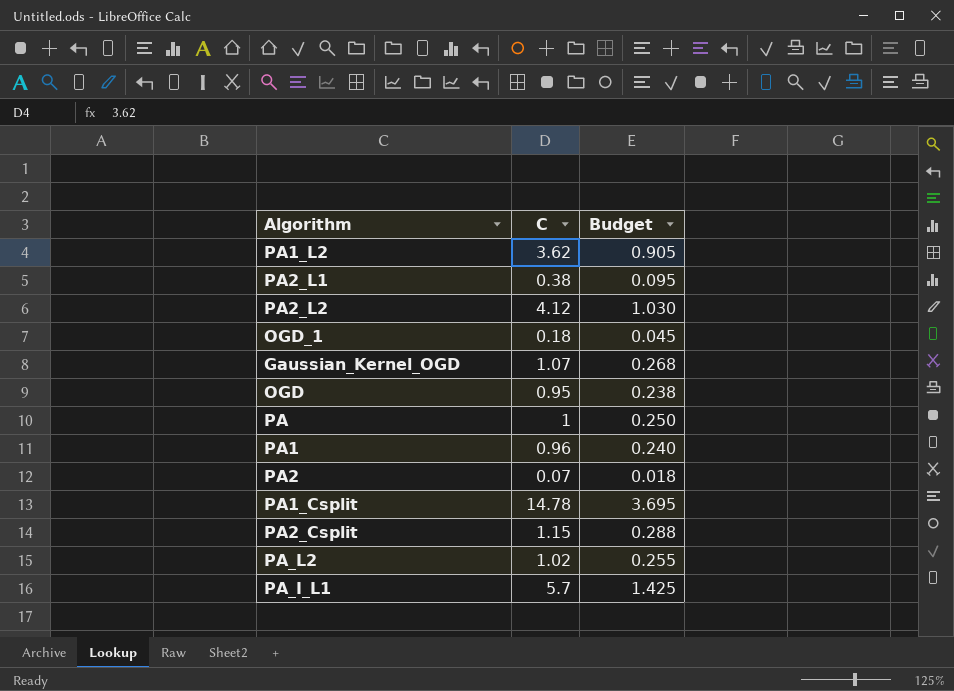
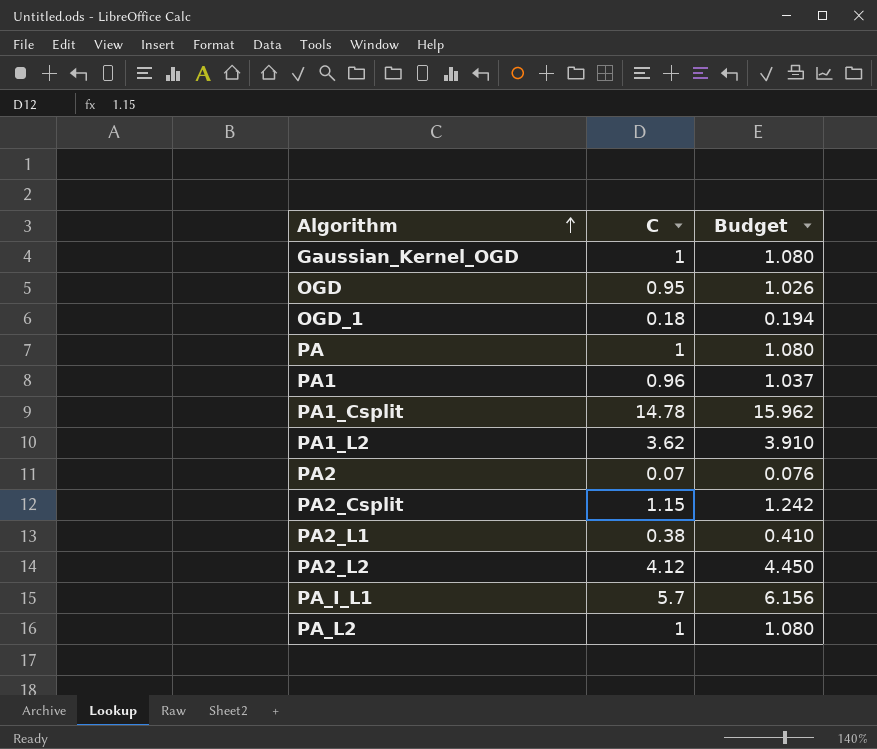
row order: none -> Algorithm ascending
column Budget | formula: [C] * 0.25 -> [C] * 1.08
Gaussian_Kernel_OGD | C: 1.07 -> 1
PA_L2 | C: 1.02 -> 1

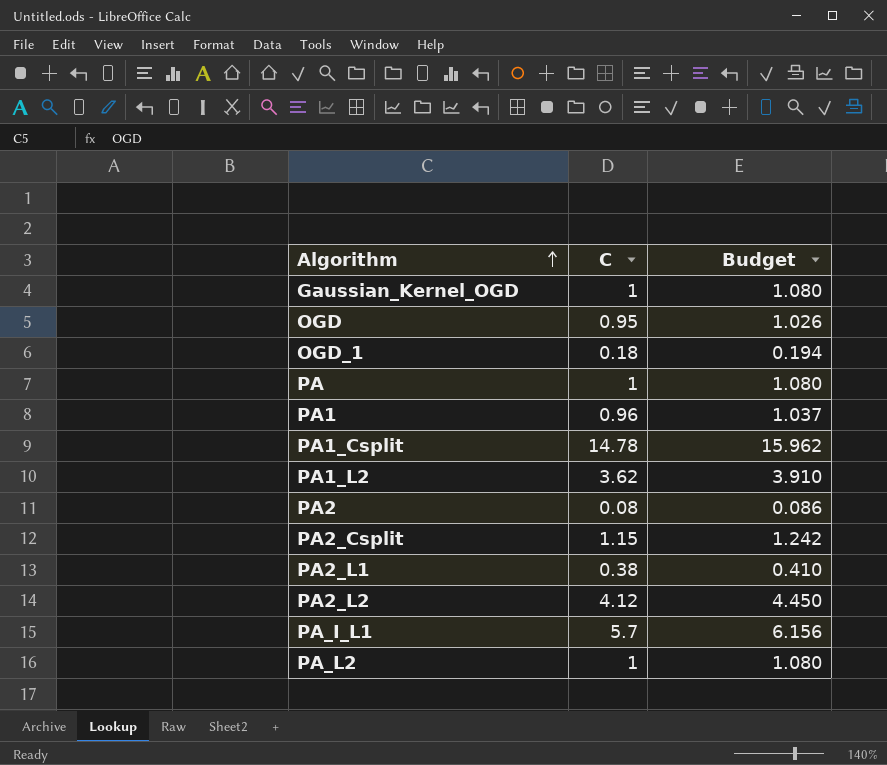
PA2 | C: 0.07 -> 0.08
PA2 | Budget: 0.076 -> 0.086

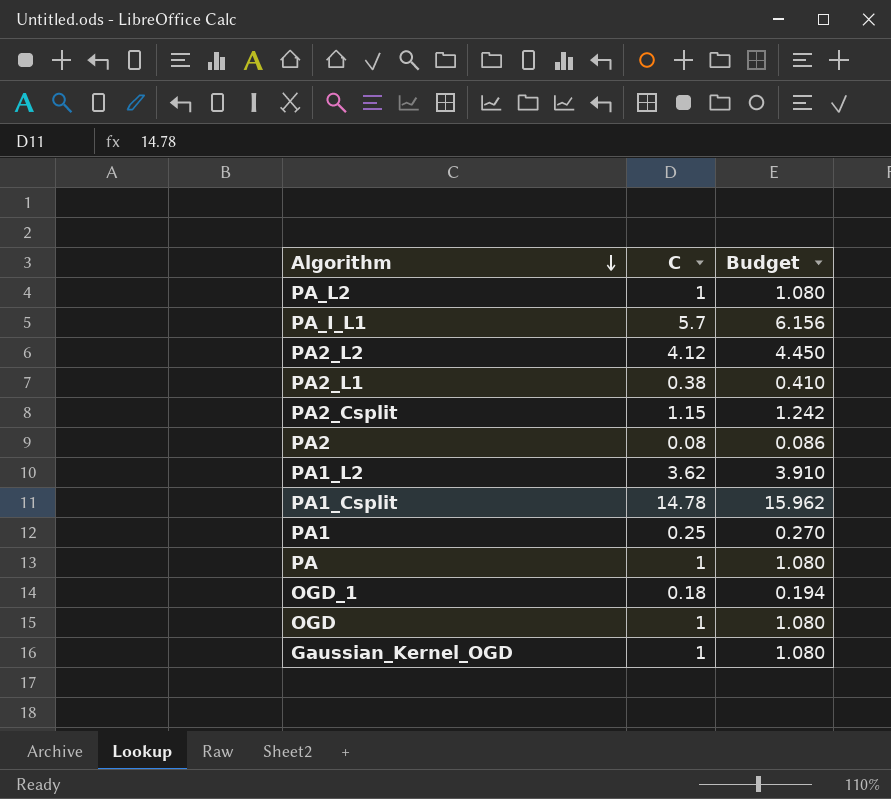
row order: Algorithm ascending -> Algorithm descending
PA1 | C: 0.96 -> 0.25
PA1 | Budget: 1.037 -> 0.270
OGD | C: 0.95 -> 1
OGD | Budget: 1.026 -> 1.080

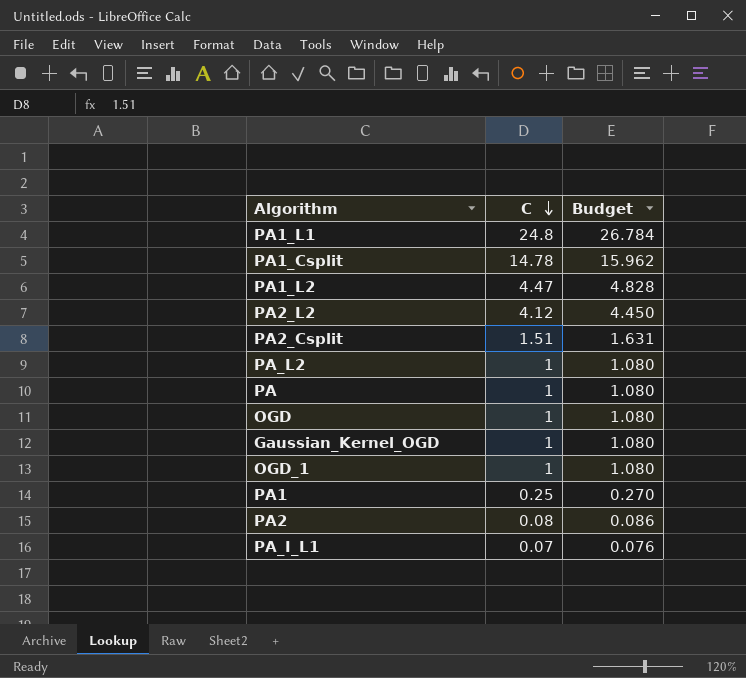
row order: Algorithm descending -> C descending
row PA2_L1: 0.38 | 0.410 -> none
row PA1_L1: none -> 24.8 | 26.784
PA1_L2 | C: 3.62 -> 4.47
PA1_L2 | Budget: 3.910 -> 4.828
PA2_Csplit | C: 1.15 -> 1.51
PA2_Csplit | Budget: 1.242 -> 1.631
OGD_1 | C: 0.18 -> 1
OGD_1 | Budget: 0.194 -> 1.080
PA_I_L1 | C: 5.7 -> 0.07
PA_I_L1 | Budget: 6.156 -> 0.076

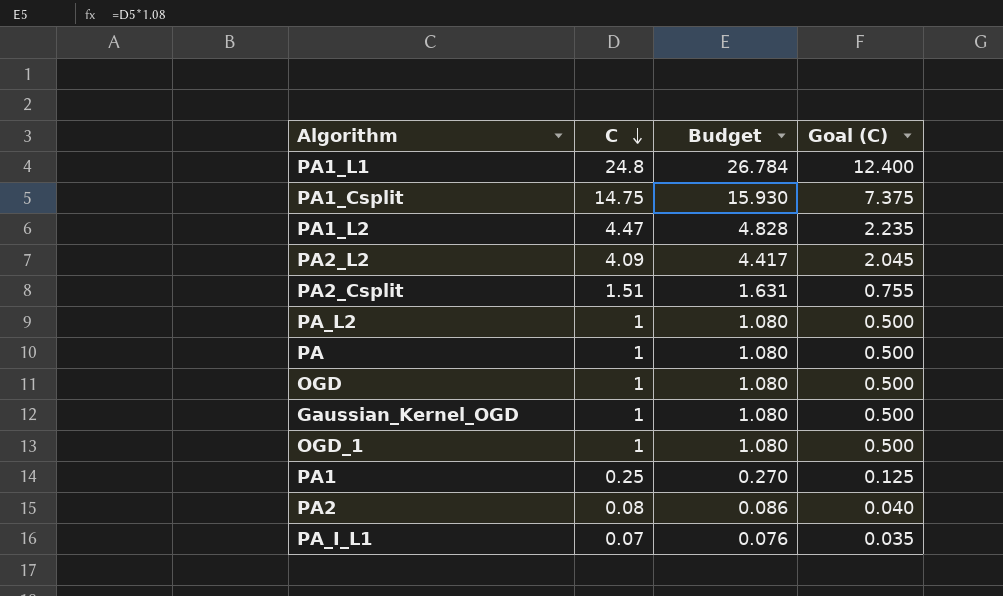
column Goal (C) | formula: none -> [C] * 0.5
PA1_Csplit | C: 14.78 -> 14.75
PA1_Csplit | Budget: 15.962 -> 15.930
PA2_L2 | C: 4.12 -> 4.09
PA2_L2 | Budget: 4.450 -> 4.417

